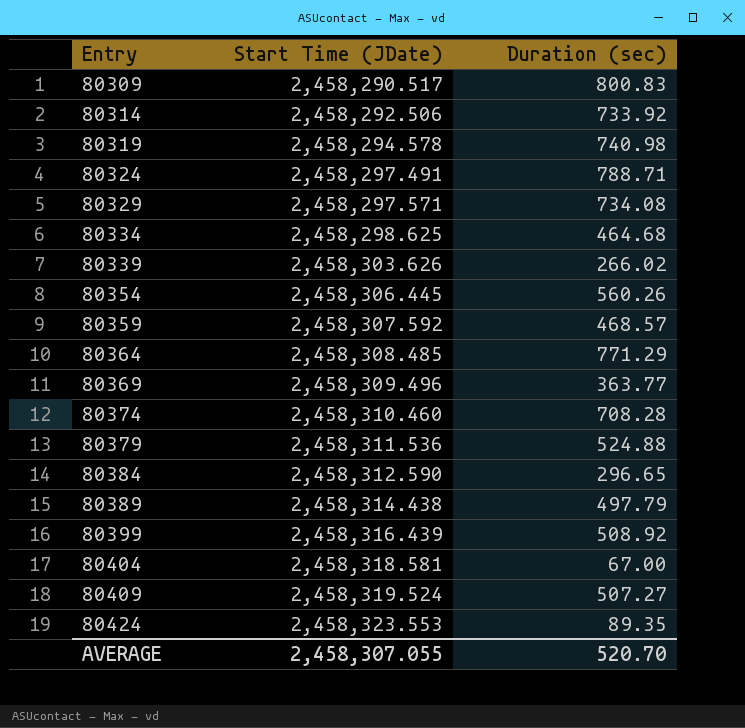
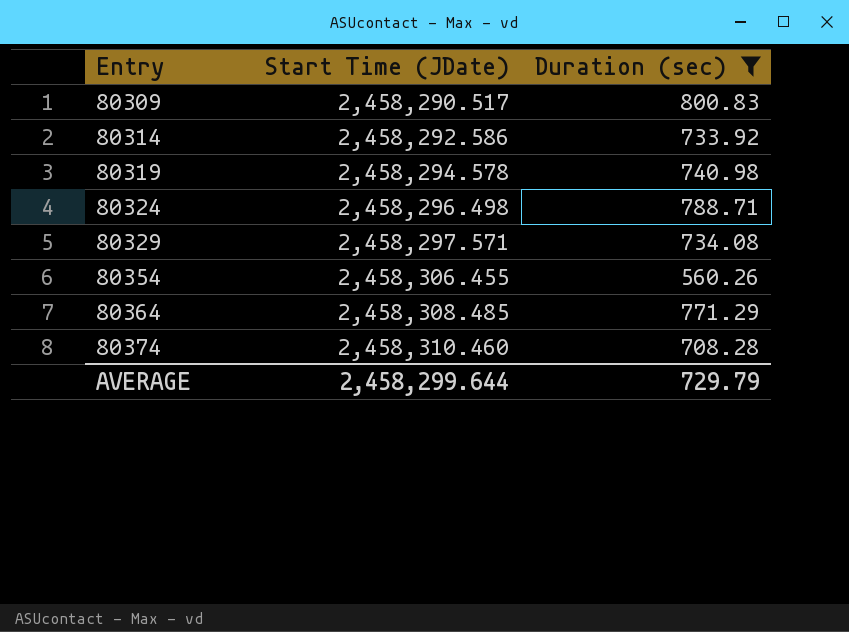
filter: none -> Duration (sec) >= 560.26
80314 | Start Time (JDate): 2,458,292.506 -> 2,458,292.586
80324 | Start Time (JDate): 2,458,297.491 -> 2,458,296.498
80354 | Start Time (JDate): 2,458,306.445 -> 2,458,306.455
AVERAGE | Start Time (JDate): 2,458,307.055 -> 2,458,299.644
AVERAGE | Duration (sec): 520.70 -> 729.79

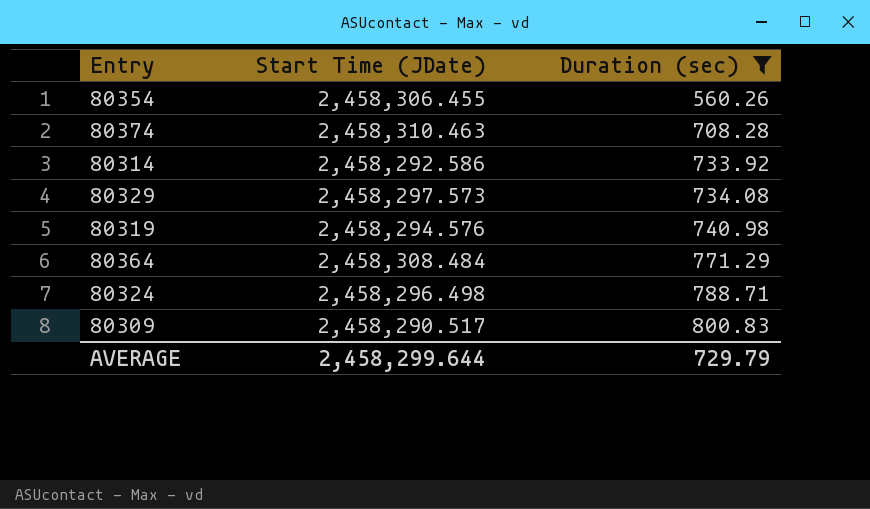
row order: Entry ascending -> Duration (sec) ascending
80374 | Start Time (JDate): 2,458,310.460 -> 2,458,310.463
80329 | Start Time (JDate): 2,458,297.571 -> 2,458,297.573
80319 | Start Time (JDate): 2,458,294.578 -> 2,458,294.576
80364 | Start Time (JDate): 2,458,308.485 -> 2,458,308.484

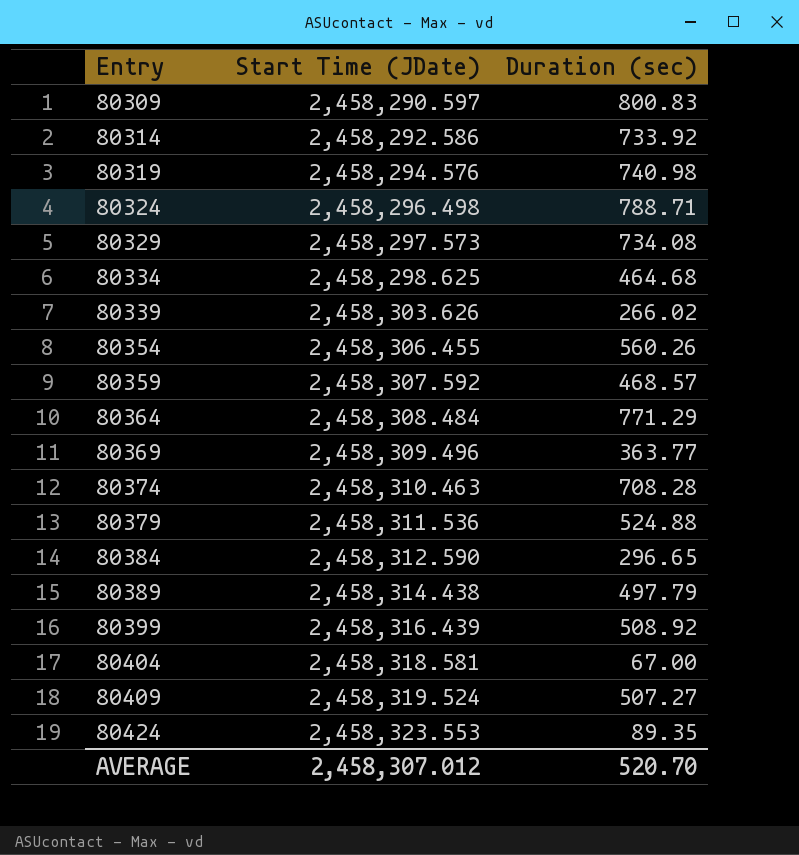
filter: Duration (sec) >= 560.26 -> none
row order: Duration (sec) ascending -> Entry ascending
80309 | Start Time (JDate): 2,458,290.517 -> 2,458,290.597
AVERAGE | Start Time (JDate): 2,458,299.644 -> 2,458,307.012
AVERAGE | Duration (sec): 729.79 -> 520.70

